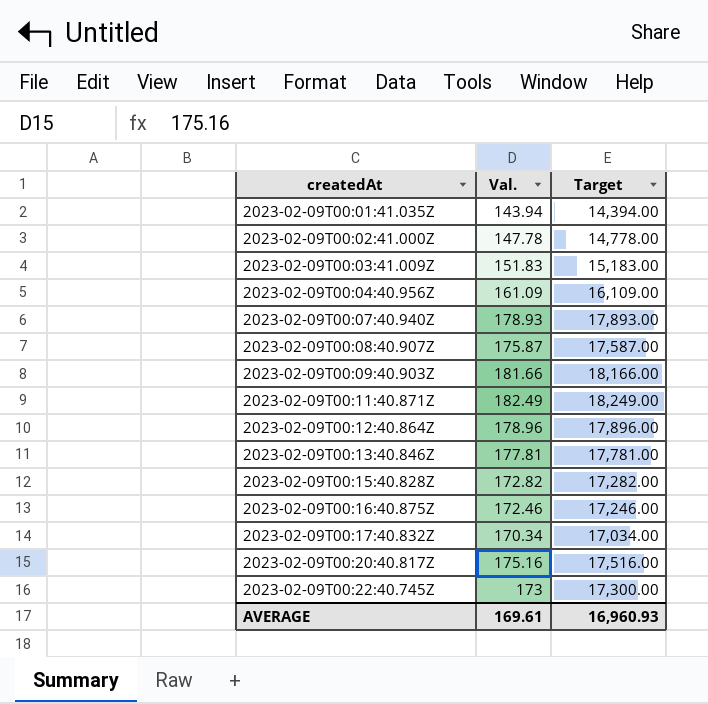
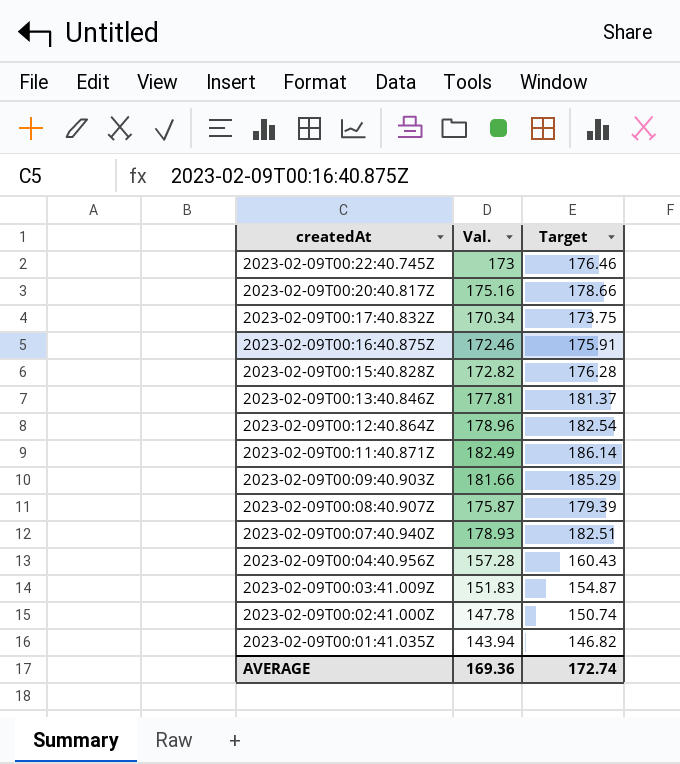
row order: createdAt ascending -> createdAt descending
column Target | formula: [Val.] * 100 -> [Val.] * 1.02
2023-02-09T00:04:40.956Z | Val.: 161.09 -> 157.28
AVERAGE | Val.: 169.61 -> 169.36
AVERAGE | Target: 16,960.93 -> 172.74

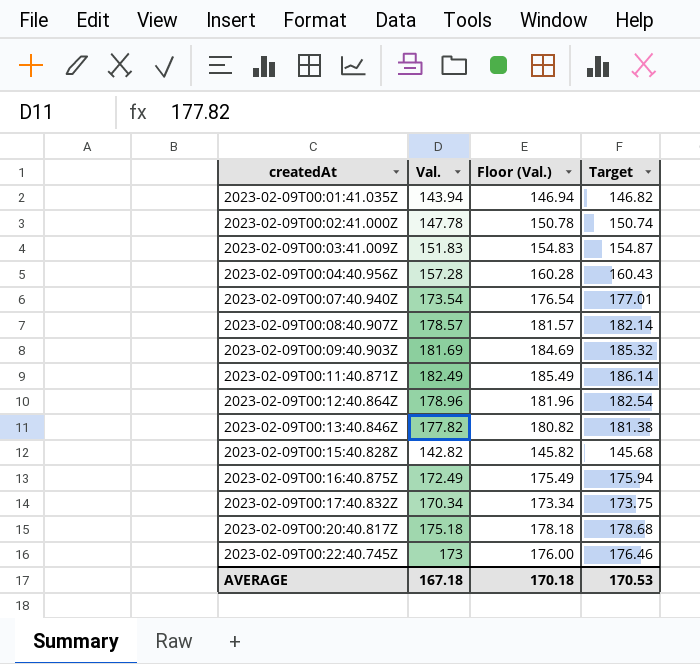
row order: createdAt descending -> createdAt ascending
column Floor (Val.) | formula: none -> [Val.] + 3
2023-02-09T00:07:40.940Z | Val.: 178.93 -> 173.54
2023-02-09T00:07:40.940Z | Target: 182.51 -> 177.01
2023-02-09T00:08:40.907Z | Val.: 175.87 -> 178.57
2023-02-09T00:08:40.907Z | Target: 179.39 -> 182.14
2023-02-09T00:09:40.903Z | Val.: 181.66 -> 181.69
2023-02-09T00:09:40.903Z | Target: 185.29 -> 185.32
2023-02-09T00:13:40.846Z | Val.: 177.81 -> 177.82
2023-02-09T00:13:40.846Z | Target: 181.37 -> 181.38
2023-02-09T00:15:40.828Z | Val.: 172.82 -> 142.82
2023-02-09T00:15:40.828Z | Target: 176.28 -> 145.68
2023-02-09T00:16:40.875Z | Val.: 172.46 -> 172.49
2023-02-09T00:16:40.875Z | Target: 175.91 -> 175.94
2023-02-09T00:20:40.817Z | Val.: 175.16 -> 175.18
2023-02-09T00:20:40.817Z | Target: 178.66 -> 178.68
AVERAGE | Val.: 169.36 -> 167.18
AVERAGE | Target: 172.74 -> 170.53

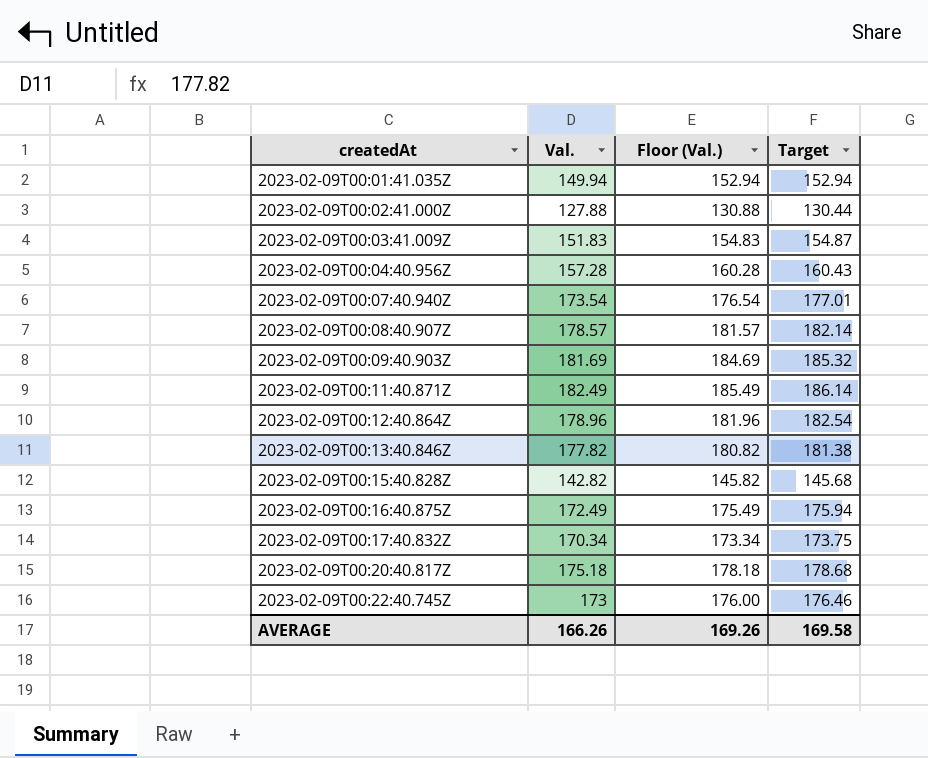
2023-02-09T00:01:41.035Z | Val.: 143.94 -> 149.94
2023-02-09T00:01:41.035Z | Floor (Val.): 146.94 -> 152.94
2023-02-09T00:01:41.035Z | Target: 146.82 -> 152.94
2023-02-09T00:02:41.000Z | Val.: 147.78 -> 127.88
2023-02-09T00:02:41.000Z | Floor (Val.): 150.78 -> 130.88
2023-02-09T00:02:41.000Z | Target: 150.74 -> 130.44
AVERAGE | Val.: 167.18 -> 166.26
AVERAGE | Floor (Val.): 170.18 -> 169.26
AVERAGE | Target: 170.53 -> 169.58

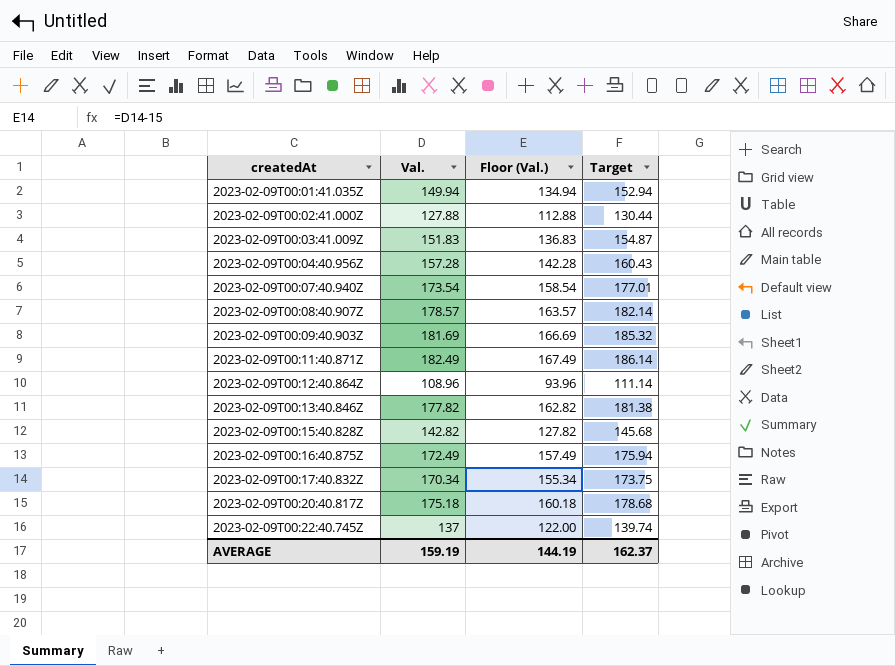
column Floor (Val.) | formula: [Val.] + 3 -> [Val.] - 15
2023-02-09T00:12:40.864Z | Val.: 178.96 -> 108.96
2023-02-09T00:12:40.864Z | Target: 182.54 -> 111.14
2023-02-09T00:22:40.745Z | Val.: 173 -> 137
2023-02-09T00:22:40.745Z | Target: 176.46 -> 139.74
AVERAGE | Val.: 166.26 -> 159.19
AVERAGE | Floor (Val.): 169.26 -> 144.19
AVERAGE | Target: 169.58 -> 162.37

